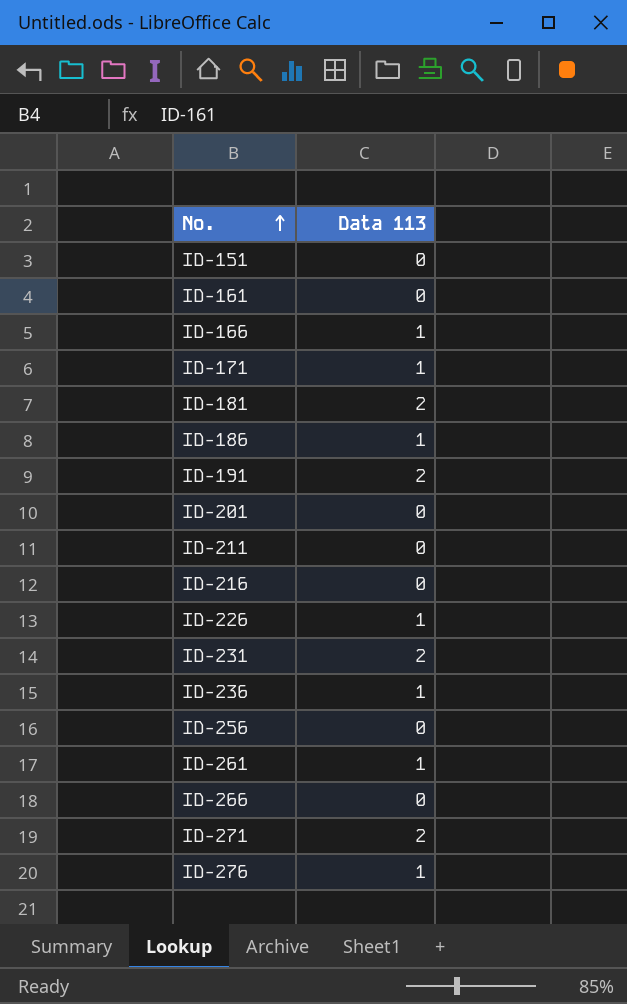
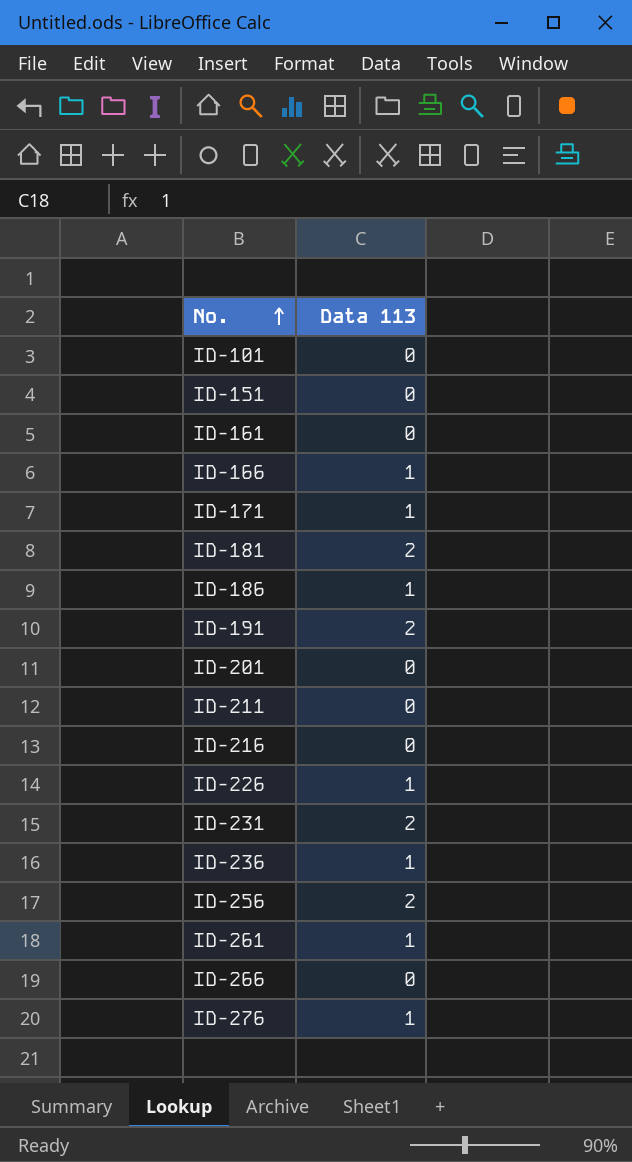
row ID-271: 2 -> none
row ID-101: none -> 0
ID-256 | Data 113: 0 -> 2

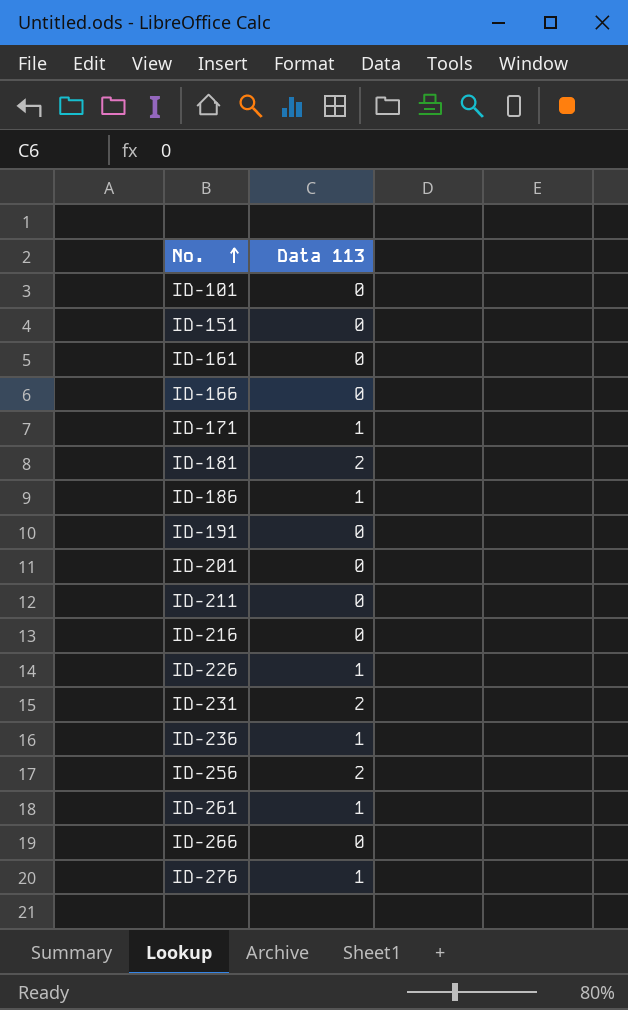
ID-166 | Data 113: 1 -> 0
ID-191 | Data 113: 2 -> 0

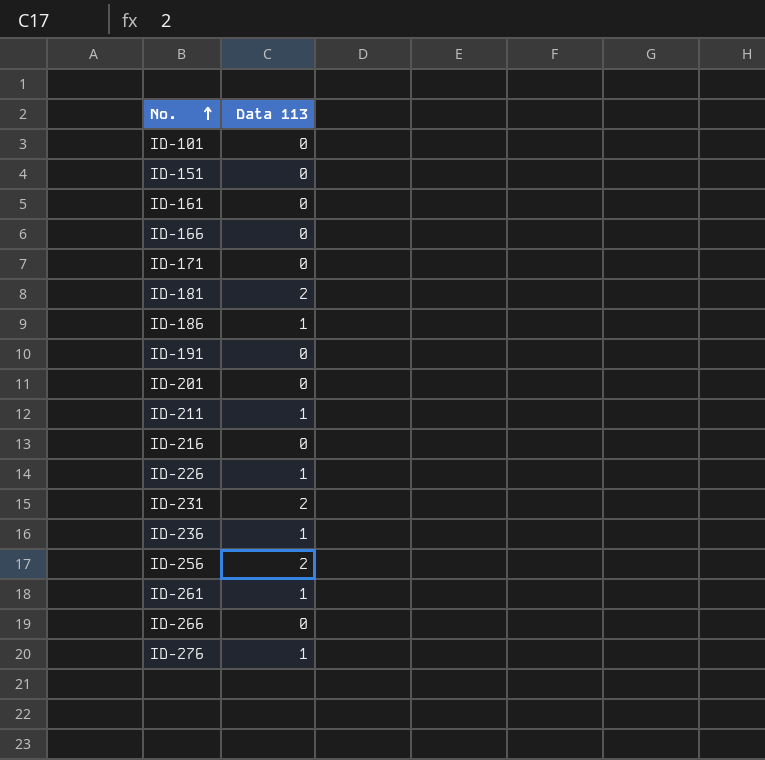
ID-171 | Data 113: 1 -> 0
ID-211 | Data 113: 0 -> 1

